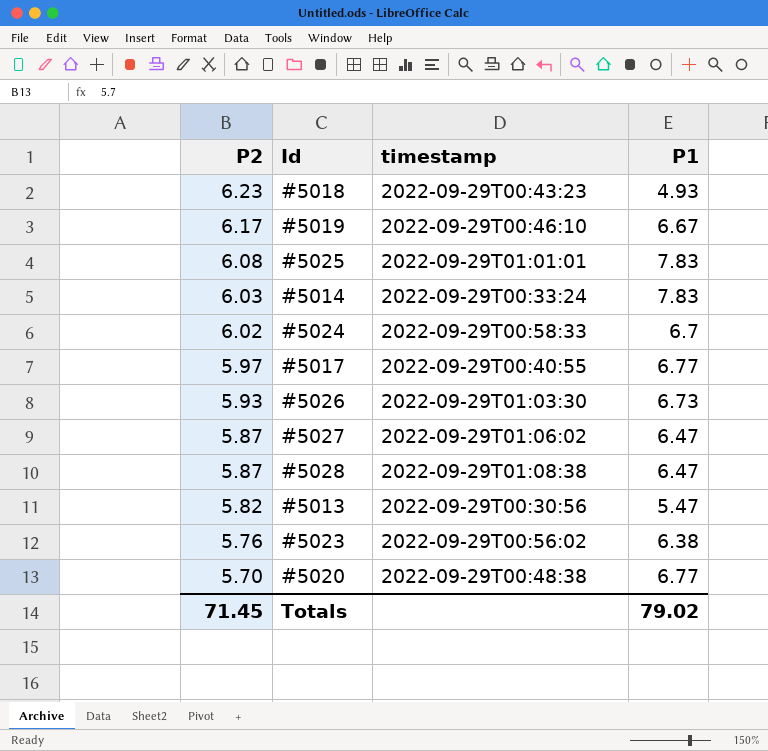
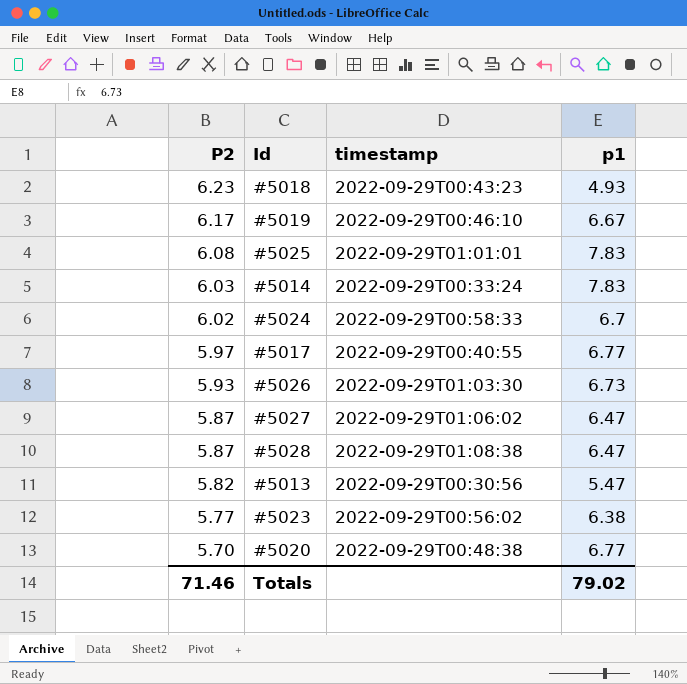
column name: P1 -> p1
#5023 | P2: 5.76 -> 5.77
Totals | P2: 71.45 -> 71.46

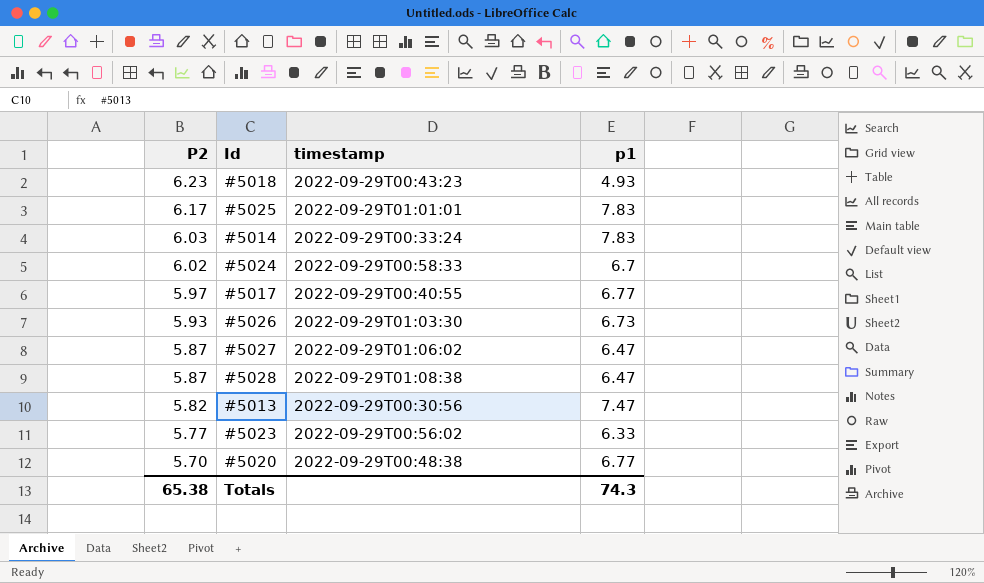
row #5019: 6.17 | 2022-09-29T00:46:10 | 6.67 -> none
#5025 | P2: 6.08 -> 6.17
#5013 | p1: 5.47 -> 7.47
#5023 | p1: 6.38 -> 6.33
Totals | P2: 71.46 -> 65.38
Totals | p1: 79.02 -> 74.3

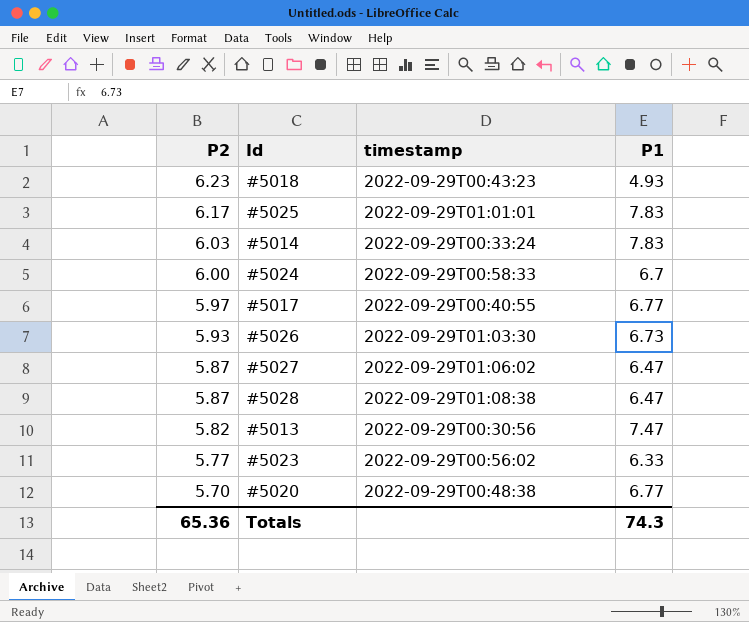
column name: p1 -> P1
#5024 | P2: 6.02 -> 6.00
Totals | P2: 65.38 -> 65.36

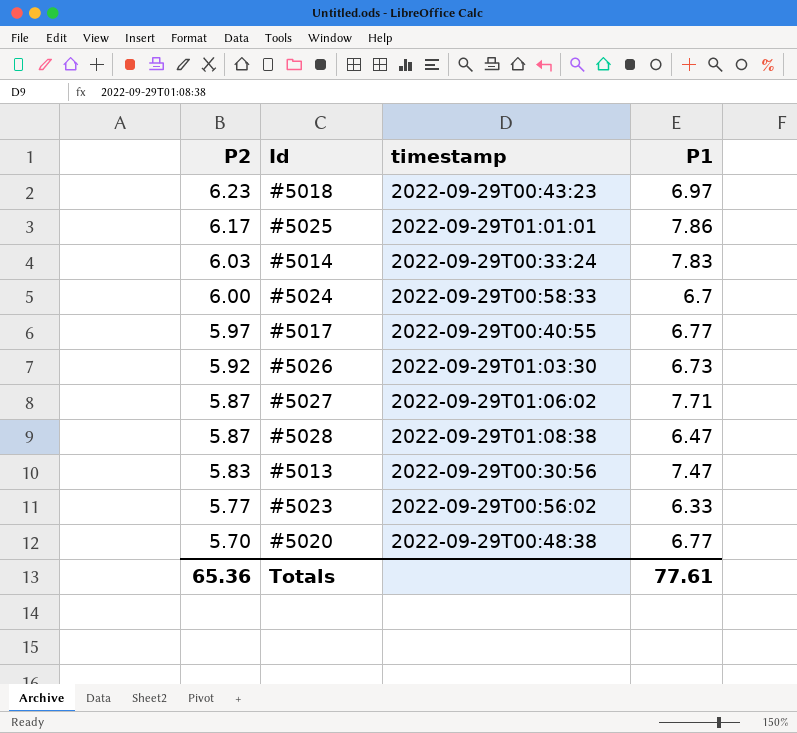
#5018 | P1: 4.93 -> 6.97
#5025 | P1: 7.83 -> 7.86
#5026 | P2: 5.93 -> 5.92
#5027 | P1: 6.47 -> 7.71
#5013 | P2: 5.82 -> 5.83
Totals | P1: 74.3 -> 77.61

